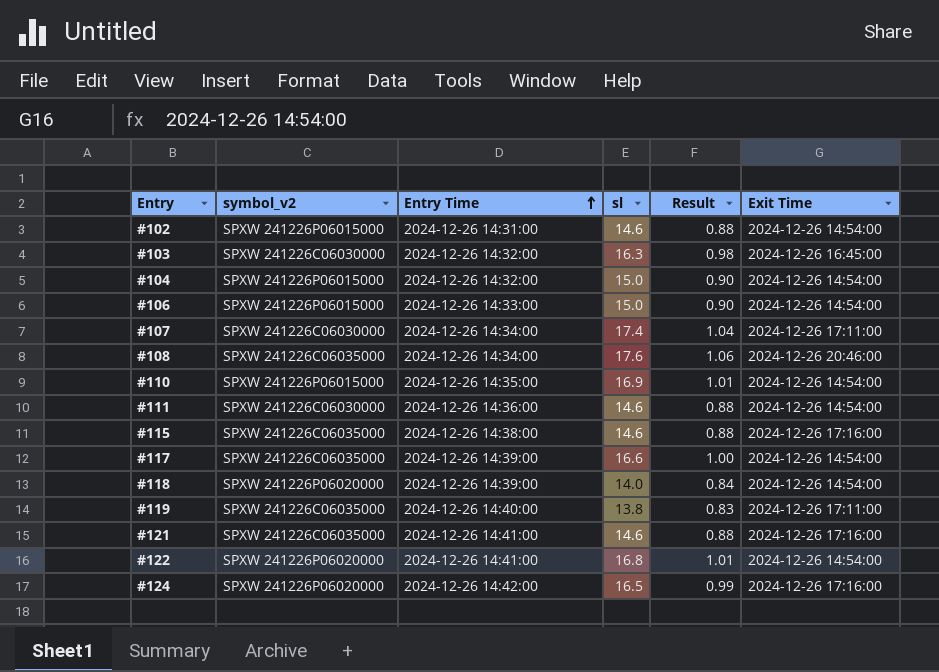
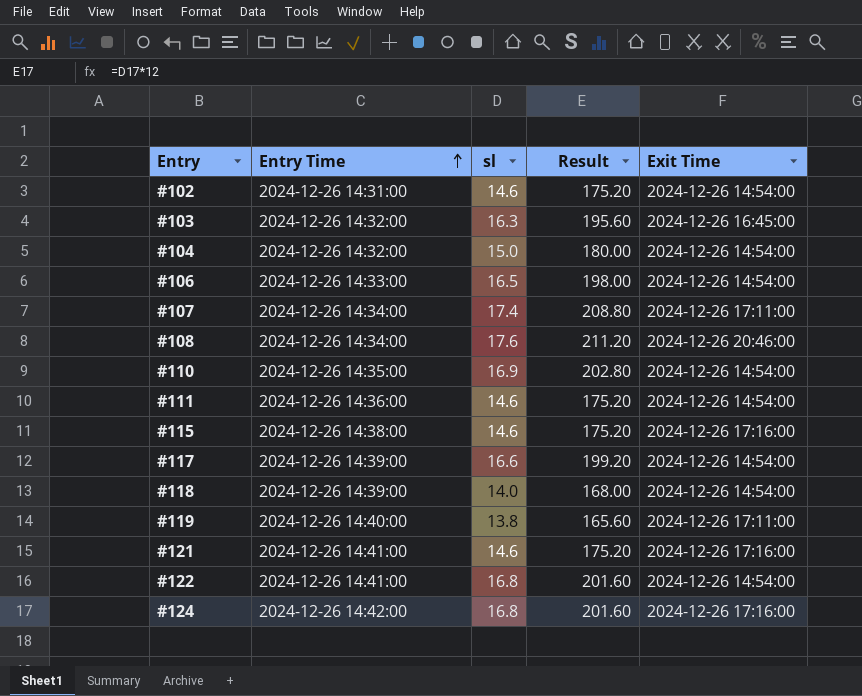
column symbol_v2 | position: 2 -> none
column Result | formula: [sl] * 0.06 -> [sl] * 12
#106 | sl: 15.0 -> 16.5
#124 | sl: 16.5 -> 16.8

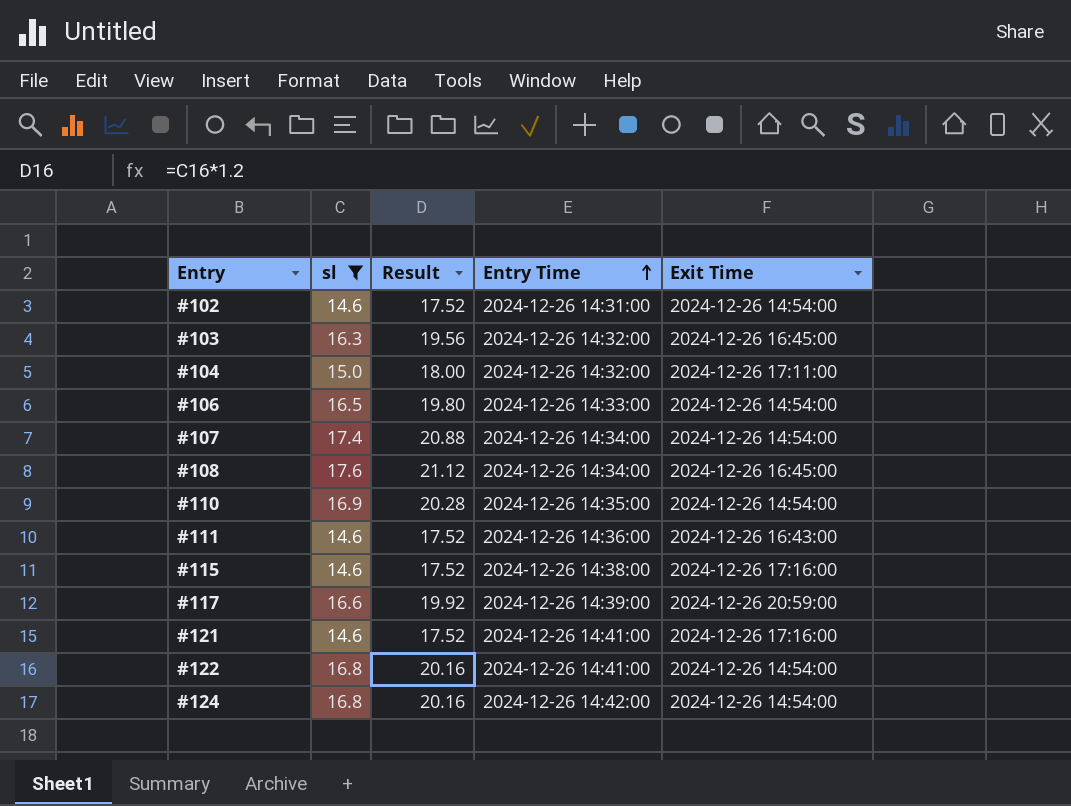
filter: none -> sl >= 14.6
column Result | formula: [sl] * 12 -> [sl] * 1.2
column Entry Time | position: 2 -> 4
#104 | Exit Time: 2024-12-26 14:54:00 -> 2024-12-26 17:11:00
#107 | Exit Time: 2024-12-26 17:11:00 -> 2024-12-26 14:54:00
#108 | Exit Time: 2024-12-26 20:46:00 -> 2024-12-26 16:45:00
#111 | Exit Time: 2024-12-26 14:54:00 -> 2024-12-26 16:43:00
#117 | Exit Time: 2024-12-26 14:54:00 -> 2024-12-26 20:59:00
#124 | Exit Time: 2024-12-26 17:16:00 -> 2024-12-26 14:54:00

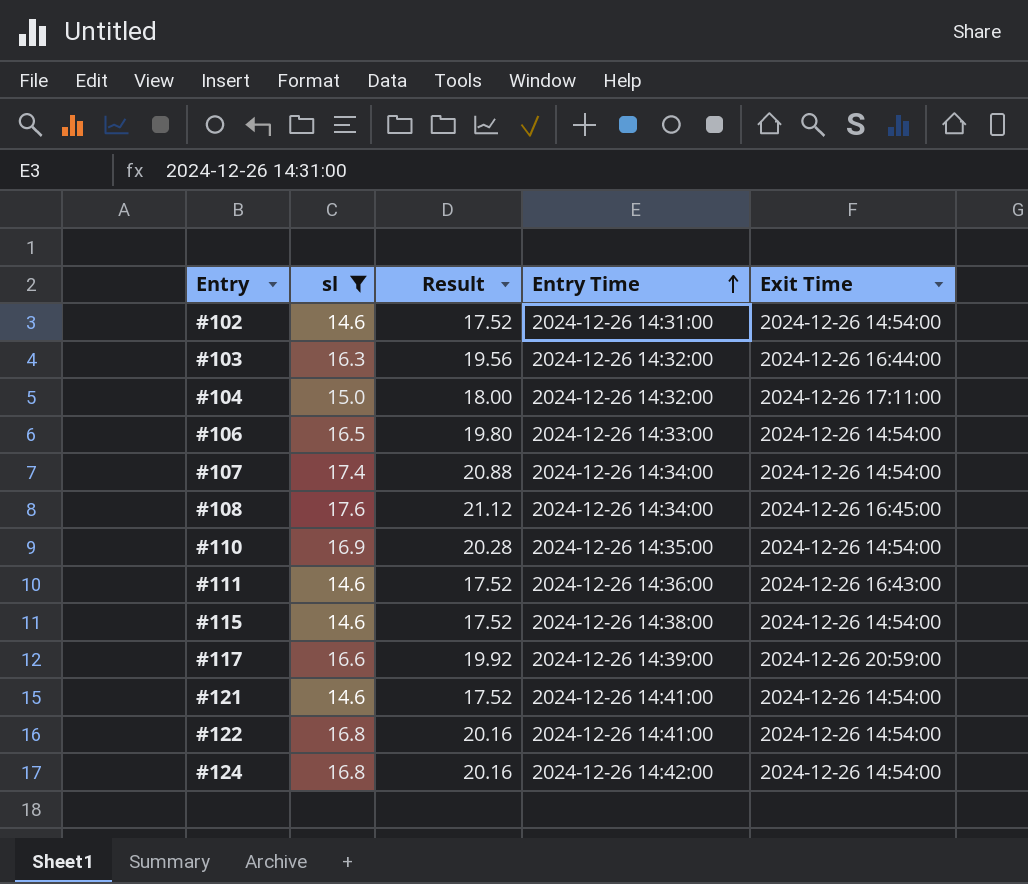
#103 | Exit Time: 2024-12-26 16:45:00 -> 2024-12-26 16:44:00
#115 | Exit Time: 2024-12-26 17:16:00 -> 2024-12-26 14:54:00
#121 | Exit Time: 2024-12-26 17:16:00 -> 2024-12-26 14:54:00

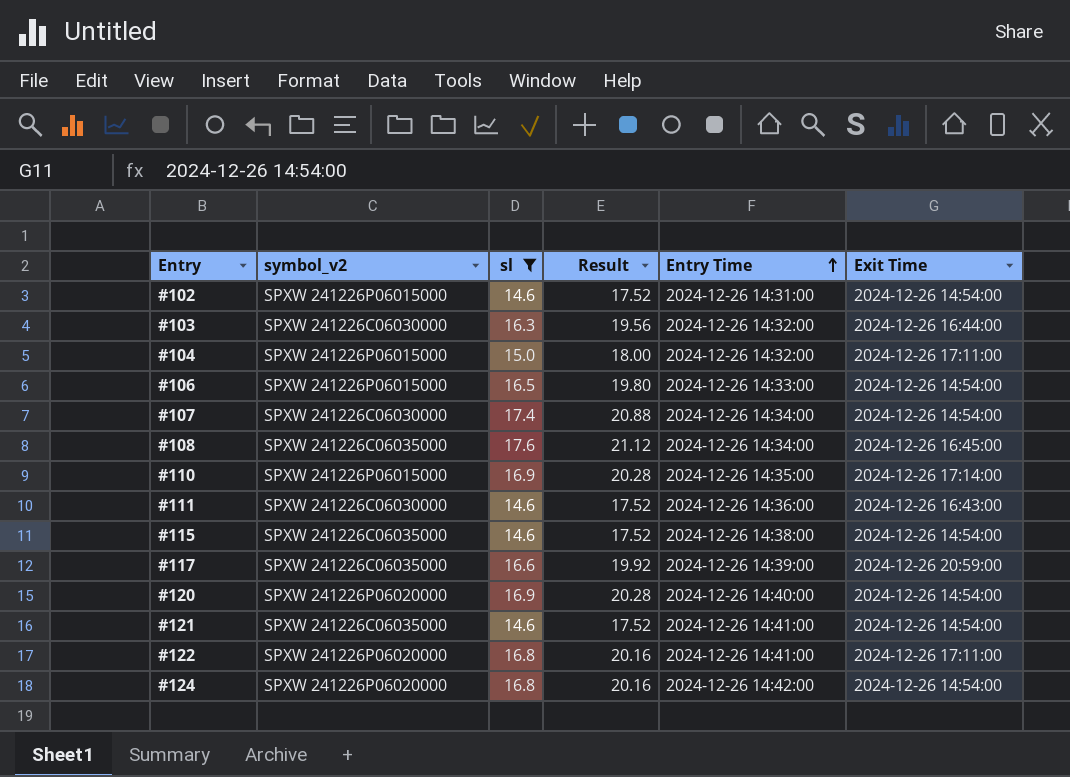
column symbol_v2 | position: none -> 2
#110 | Exit Time: 2024-12-26 14:54:00 -> 2024-12-26 17:14:00
row #120: none -> SPXW 241226P06020000 | 16.9 | 20.28 | 2024-12-26 14:40:00 | 2024-12-26 14:54:00
#122 | Exit Time: 2024-12-26 14:54:00 -> 2024-12-26 17:11:00

